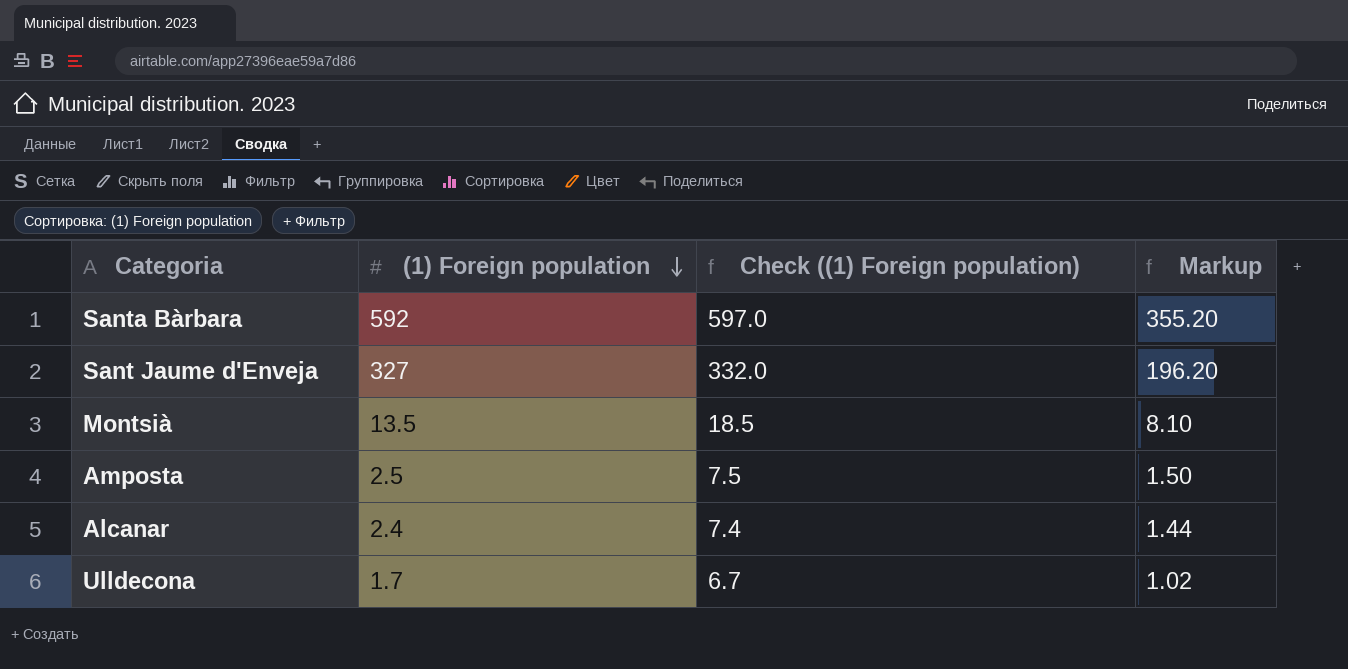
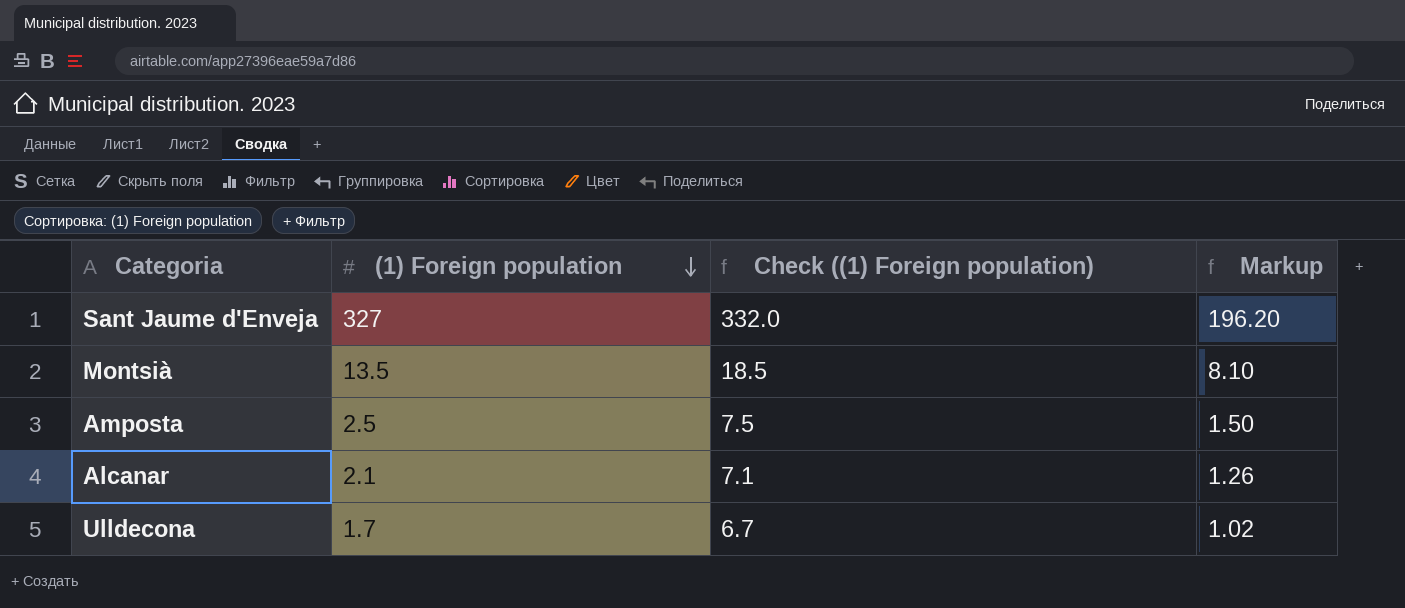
row Santa Bàrbara: 592 | 597.0 | 355.20 -> none
Alcanar | (1) Foreign population: 2.4 -> 2.1
Alcanar | Check ((1) Foreign population): 7.4 -> 7.1
Alcanar | Markup: 1.44 -> 1.26

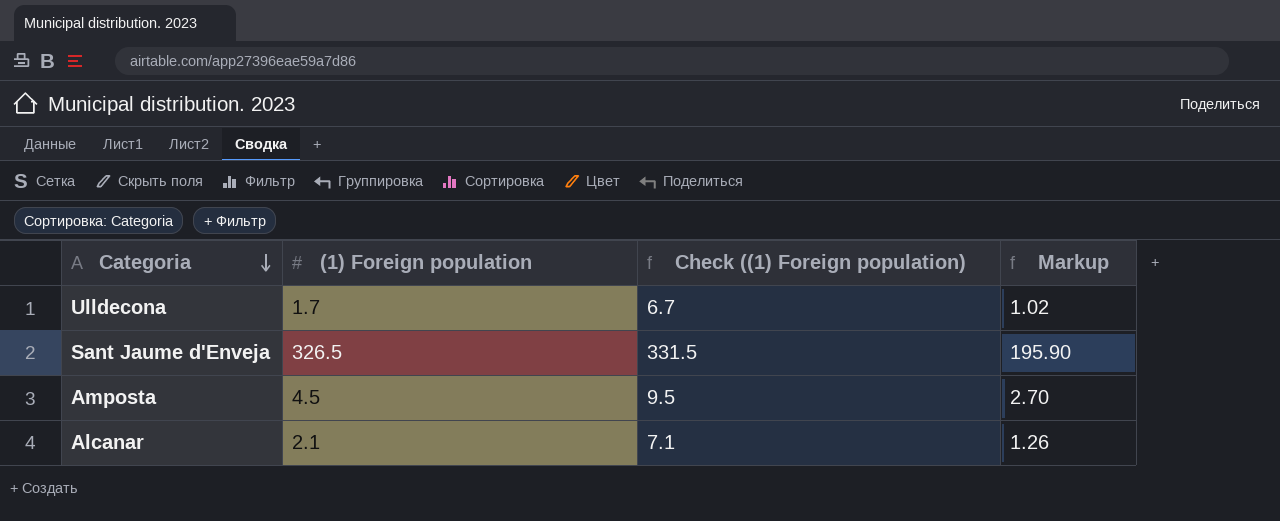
row order: (1) Foreign population descending -> Categoria descending
row Montsià: 13.5 | 18.5 | 8.10 -> none
Sant Jaume d'Enveja | (1) Foreign population: 327 -> 326.5
Sant Jaume d'Enveja | Check ((1) Foreign population): 332.0 -> 331.5
Sant Jaume d'Enveja | Markup: 196.20 -> 195.90
Amposta | (1) Foreign population: 2.5 -> 4.5
Amposta | Check ((1) Foreign population): 7.5 -> 9.5
Amposta | Markup: 1.50 -> 2.70

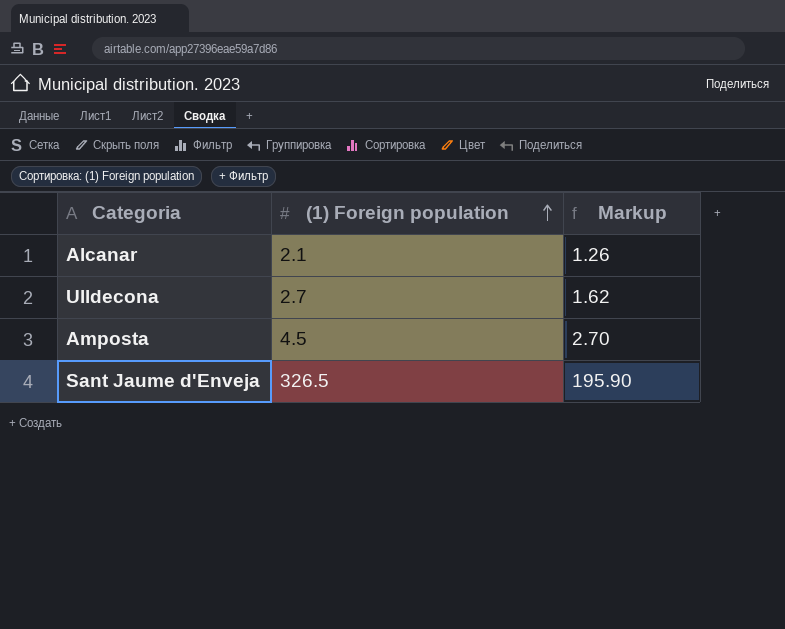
row order: Categoria descending -> (1) Foreign population ascending
column Check ((1) Foreign population) | formula: [(1) Foreign population] + 5 -> none
Ulldecona | (1) Foreign population: 1.7 -> 2.7
Ulldecona | Markup: 1.02 -> 1.62

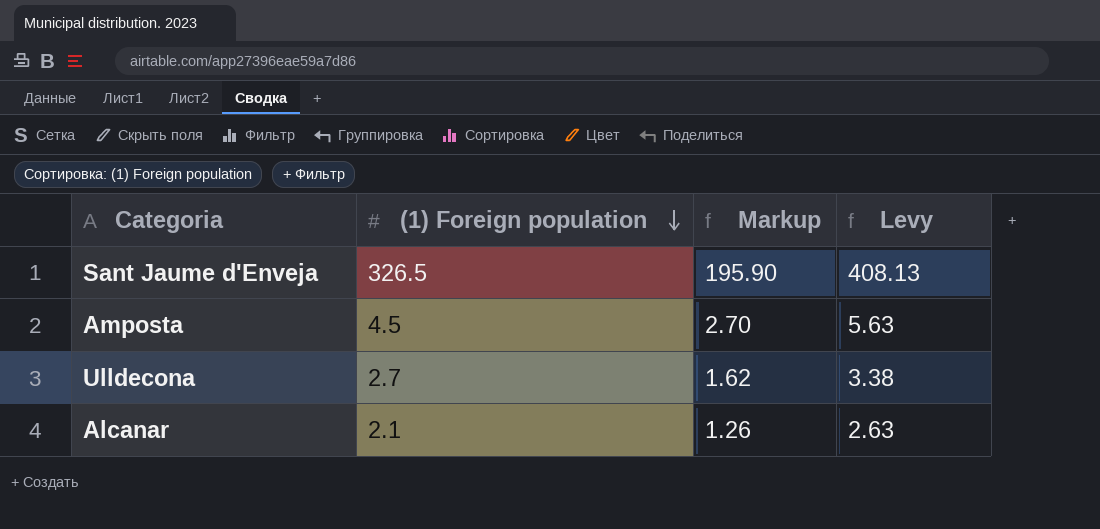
row order: (1) Foreign population ascending -> (1) Foreign population descending
column Levy | formula: none -> [(1) Foreign population] * 1.25

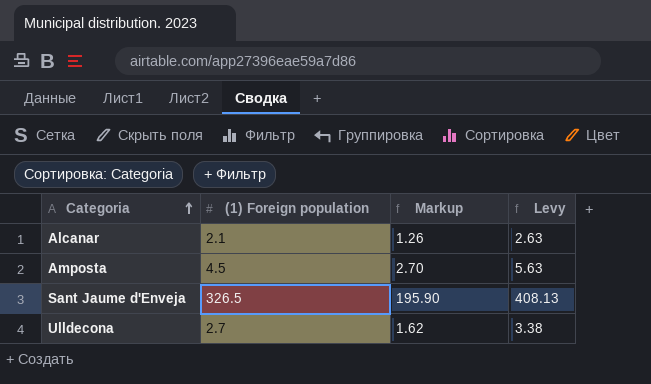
row order: (1) Foreign population descending -> Categoria ascending

